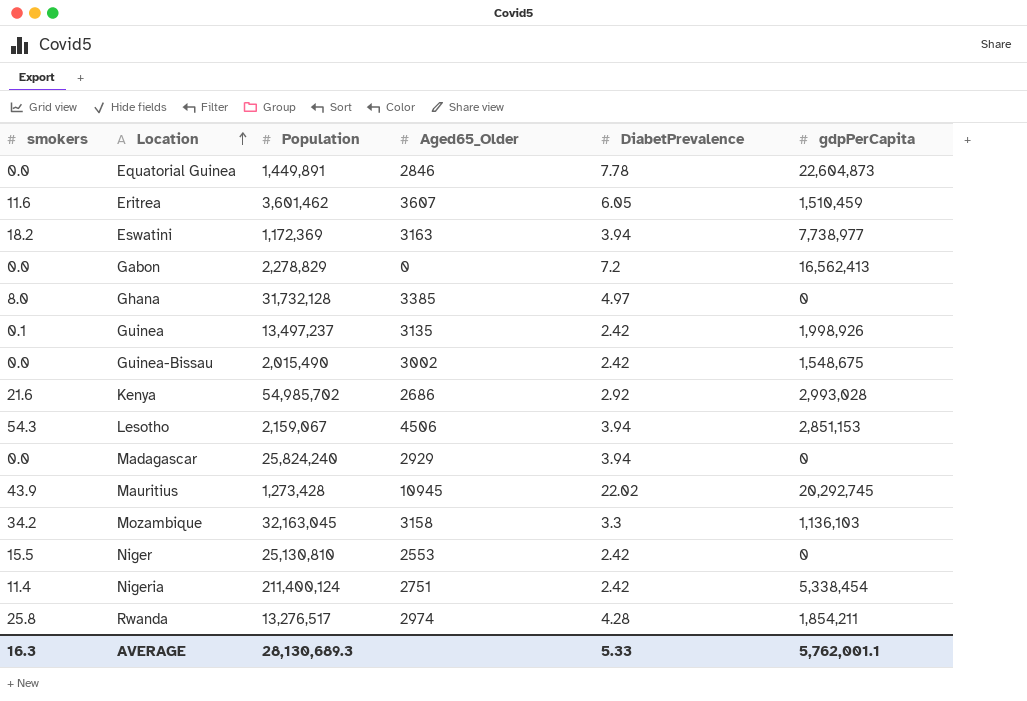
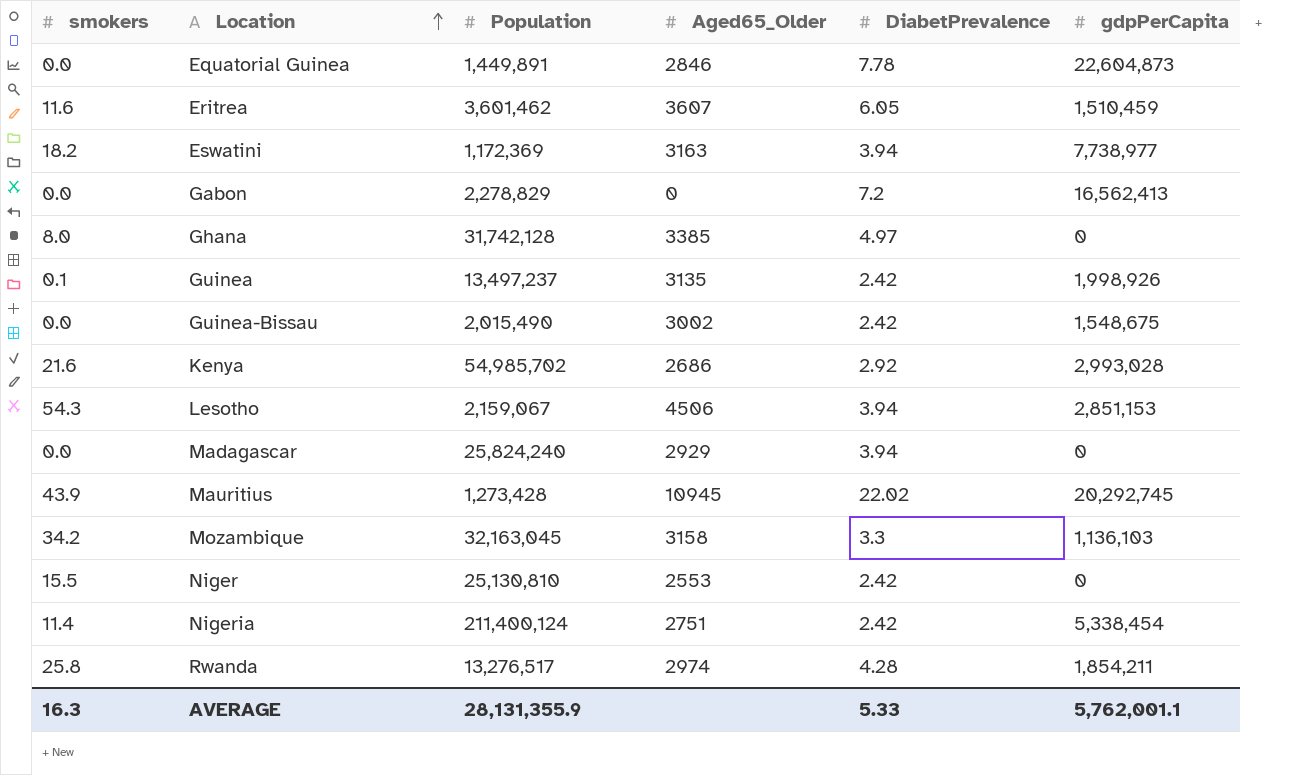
Ghana | Population: 31,732,128 -> 31,742,128
AVERAGE | Population: 28,130,689.3 -> 28,131,355.9

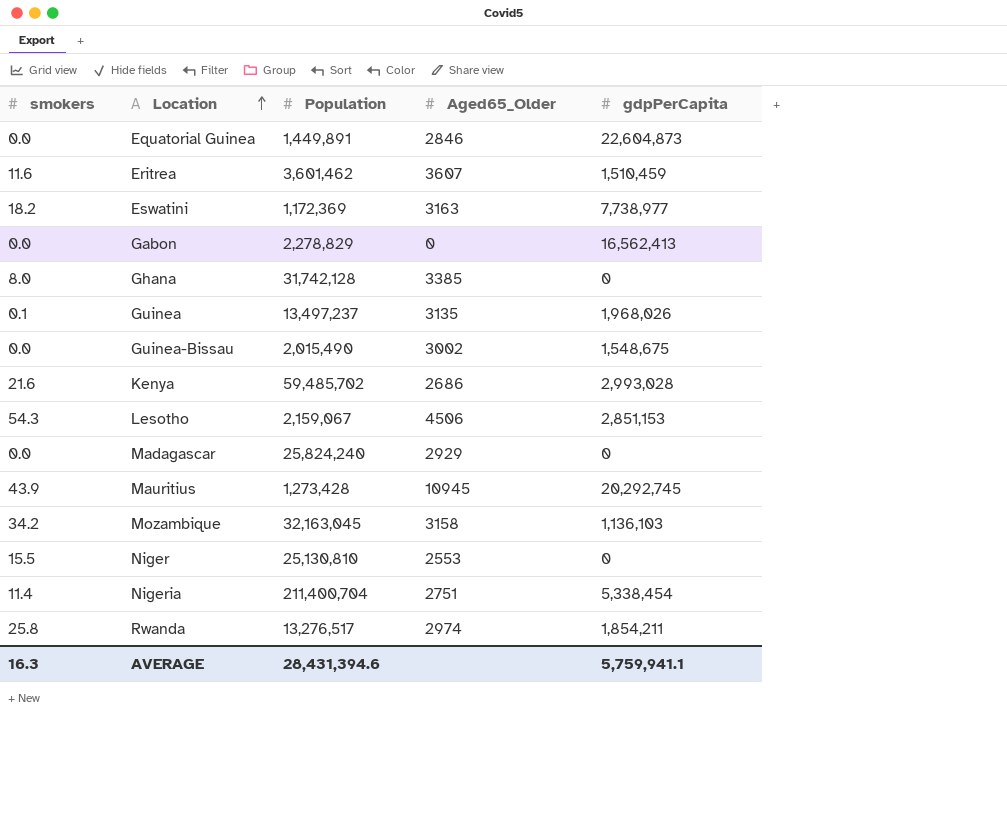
column DiabetPrevalence | position: 5 -> none
Guinea | gdpPerCapita: 1,998,926 -> 1,968,026
Kenya | Population: 54,985,702 -> 59,485,702
Nigeria | Population: 211,400,124 -> 211,400,704
AVERAGE | Population: 28,131,355.9 -> 28,431,394.6
AVERAGE | gdpPerCapita: 5,762,001.1 -> 5,759,941.1

